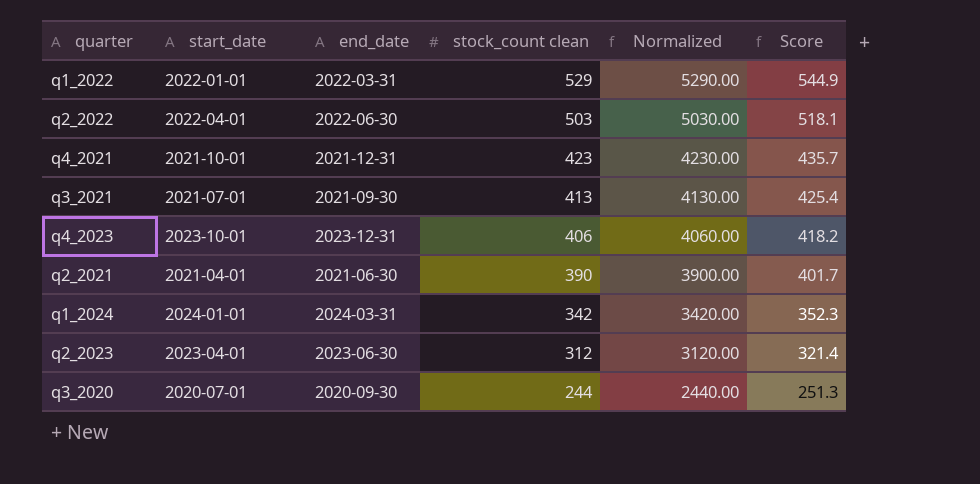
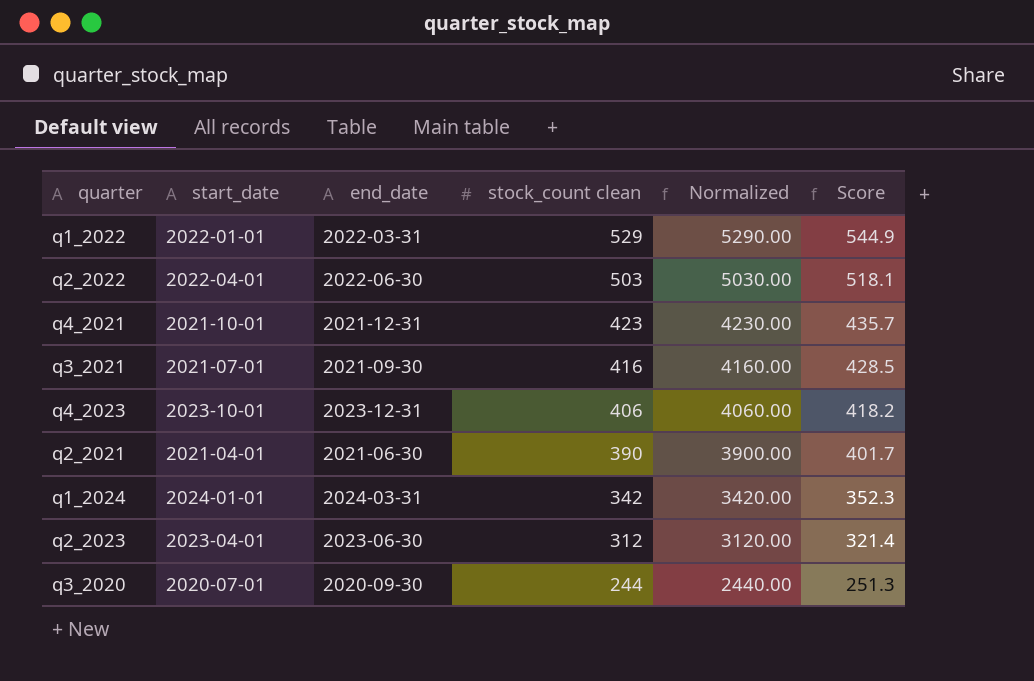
q3_2021 | stock_count clean: 413 -> 416
q3_2021 | Normalized: 4130.00 -> 4160.00
q3_2021 | Score: 425.4 -> 428.5

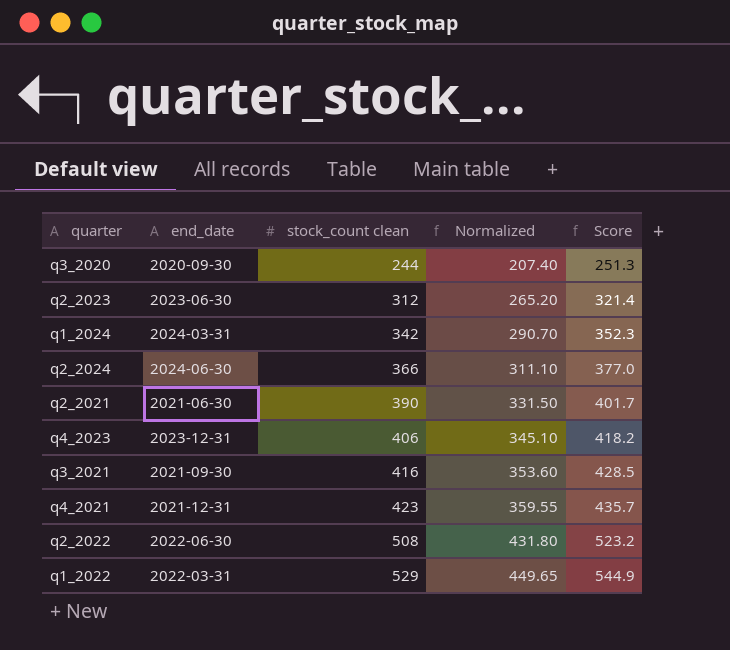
row order: stock_count clean descending -> stock_count clean ascending
column start_date | position: 2 -> none
column Normalized | formula: [stock_count clean] * 10 -> [stock_count clean] * 0.85
row q2_2024: none -> 2024-06-30 | 366 | 311.10 | 377.0
q2_2022 | stock_count clean: 503 -> 508
q2_2022 | Score: 518.1 -> 523.2

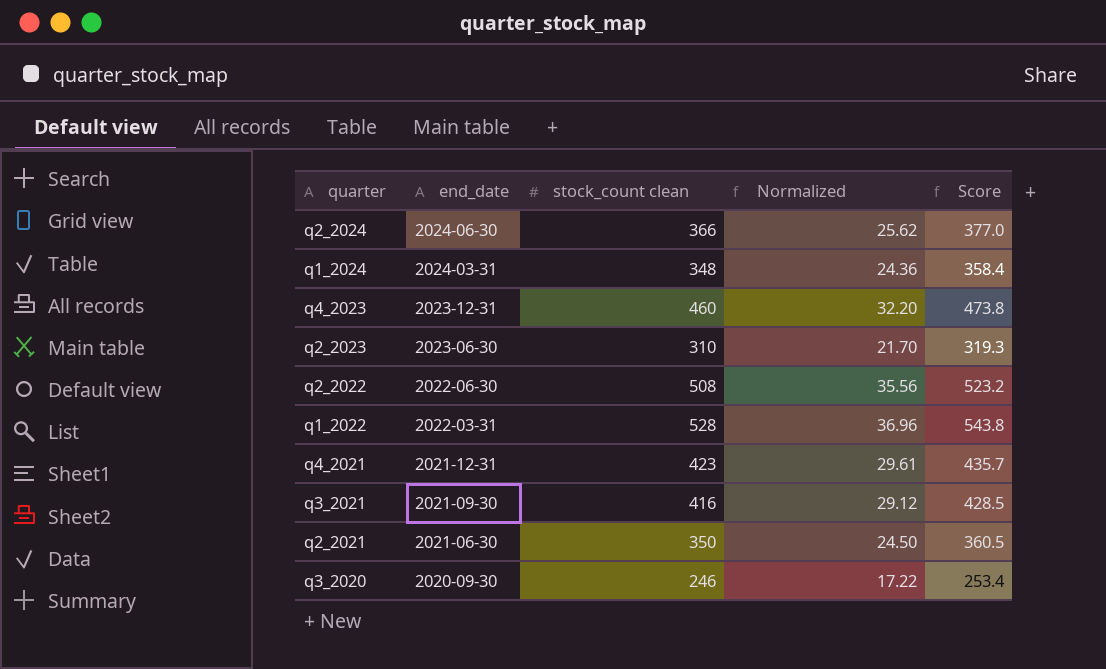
row order: stock_count clean ascending -> quarter descending
column Normalized | formula: [stock_count clean] * 0.85 -> [stock_count clean] * 0.07
q1_2024 | stock_count clean: 342 -> 348
q1_2024 | Score: 352.3 -> 358.4
q4_2023 | stock_count clean: 406 -> 460
q4_2023 | Score: 418.2 -> 473.8
q2_2023 | stock_count clean: 312 -> 310
q2_2023 | Score: 321.4 -> 319.3
q1_2022 | stock_count clean: 529 -> 528
q1_2022 | Score: 544.9 -> 543.8
q2_2021 | stock_count clean: 390 -> 350
q2_2021 | Score: 401.7 -> 360.5
q3_2020 | stock_count clean: 244 -> 246
q3_2020 | Score: 251.3 -> 253.4

